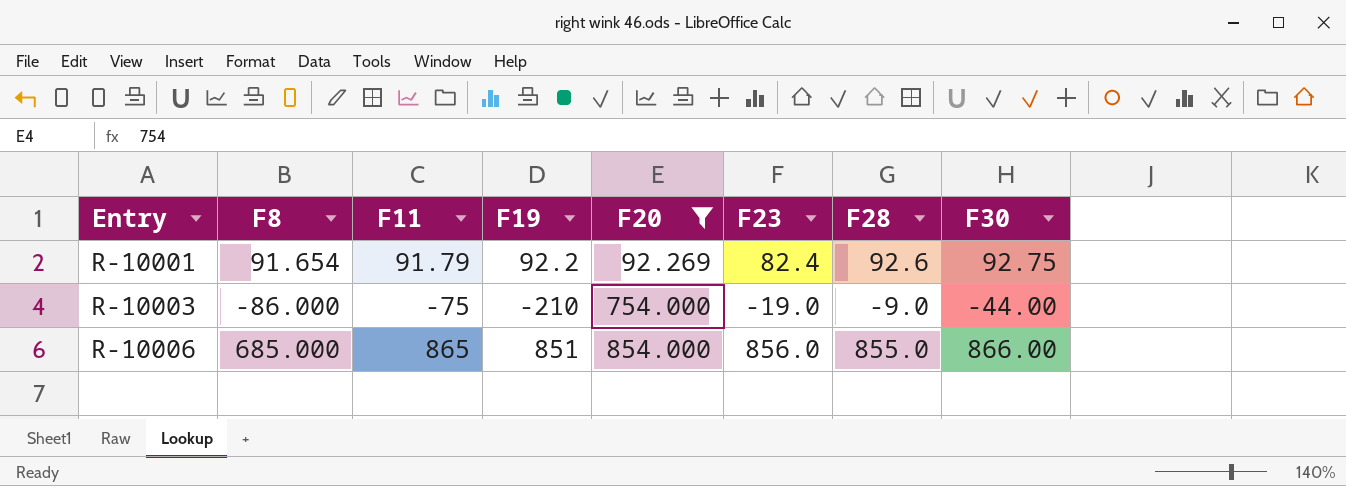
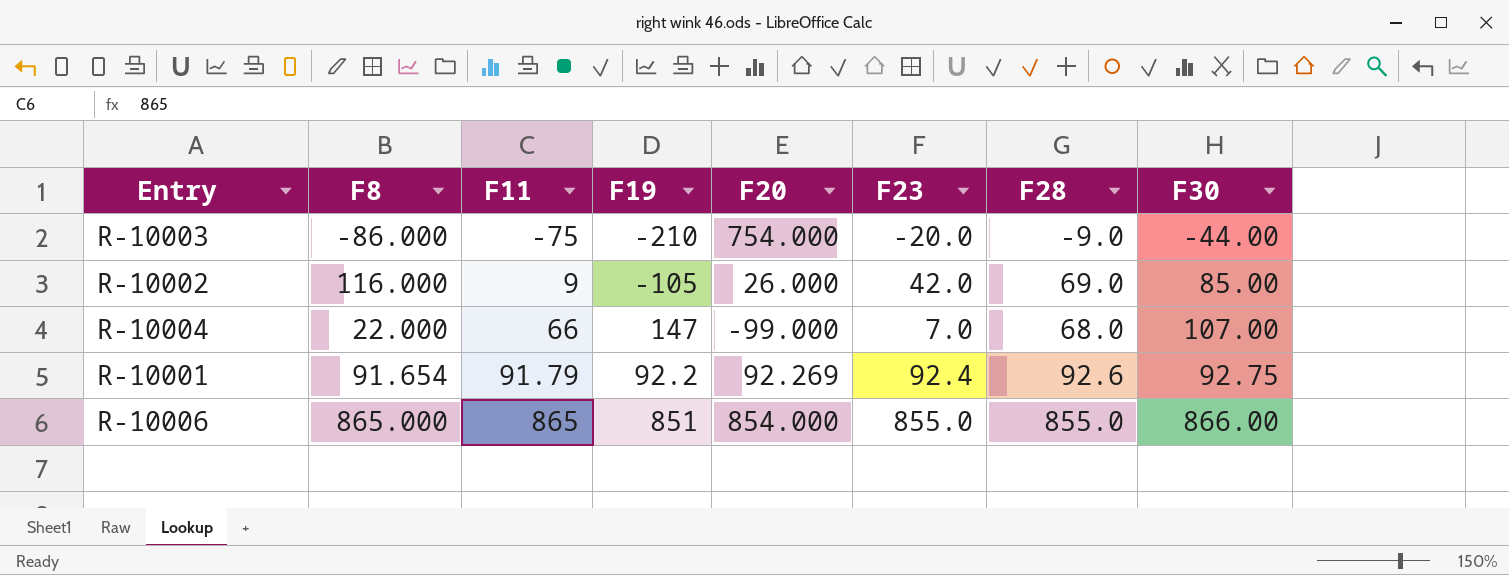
filter: F20 >= 92.269 -> none
row order: Entry ascending -> F11 ascending
R-10003 | F23: -19.0 -> -20.0
R-10001 | F23: 82.4 -> 92.4
R-10006 | F8: 685.000 -> 865.000
R-10006 | F23: 856.0 -> 855.0

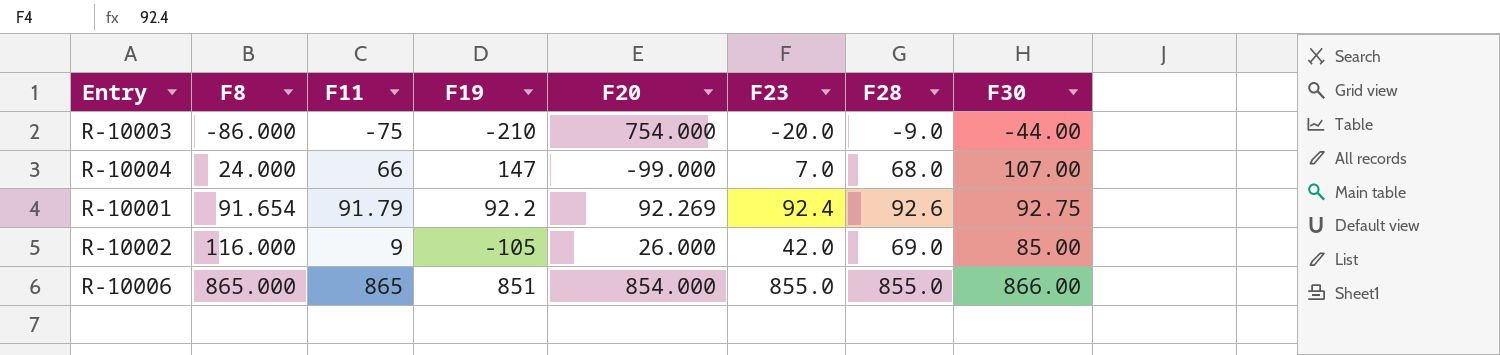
row order: F11 ascending -> F8 ascending
R-10004 | F8: 22.000 -> 24.000

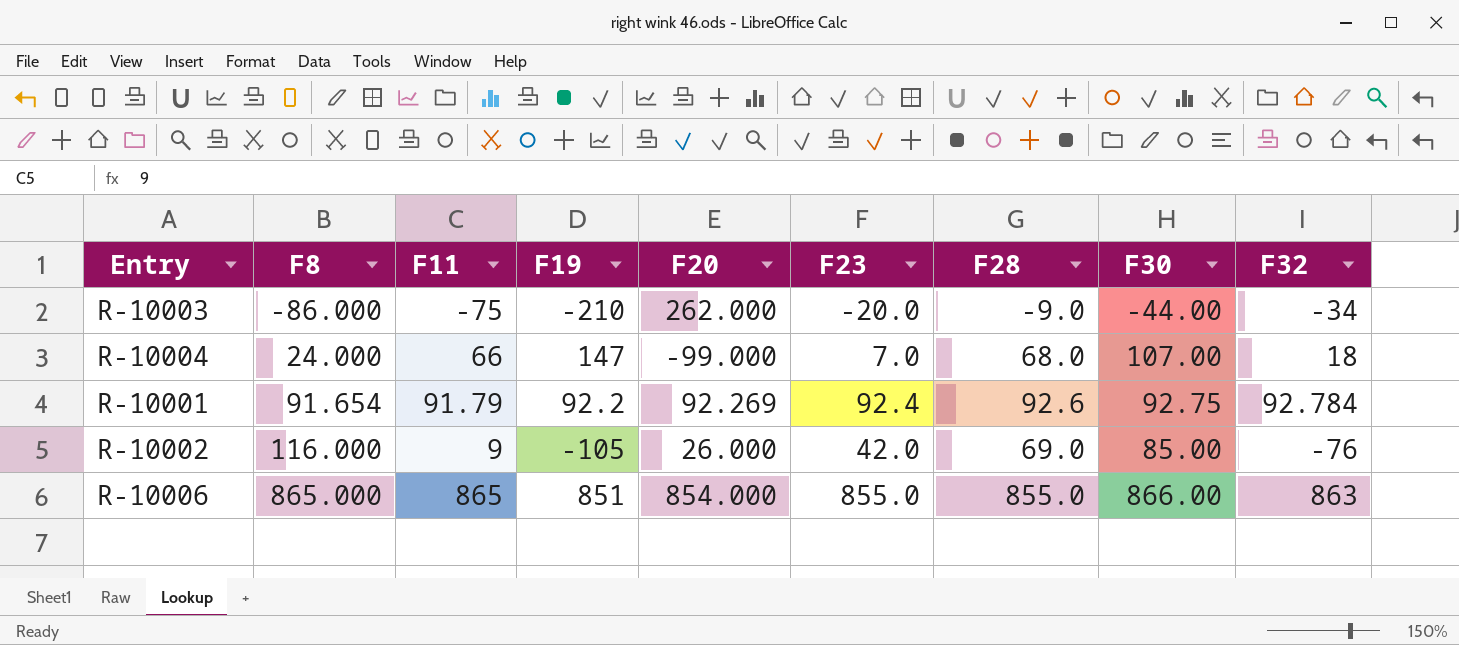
column F32 | position: none -> 9
R-10003 | F20: 754.000 -> 262.000

